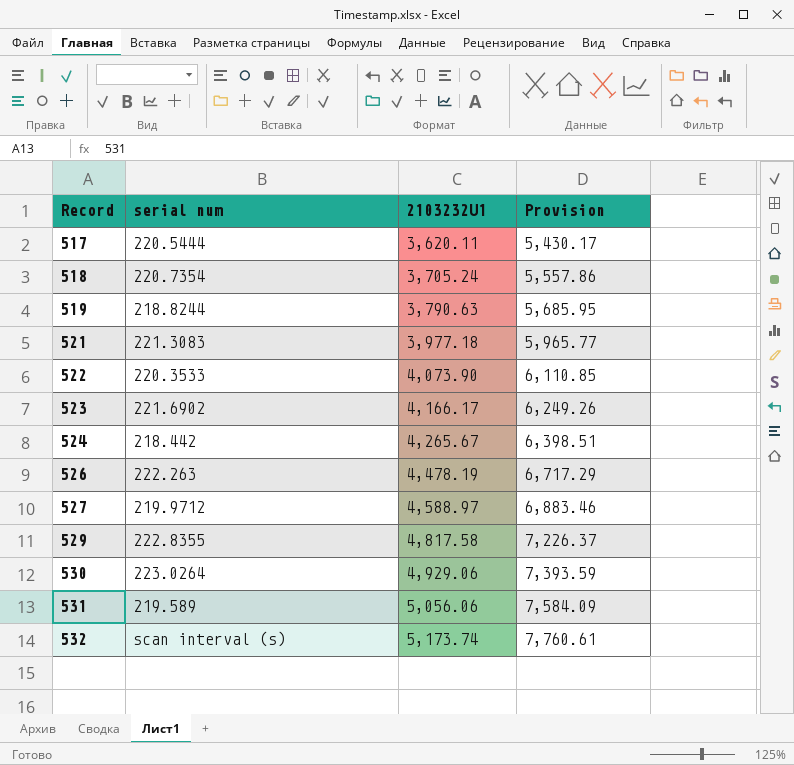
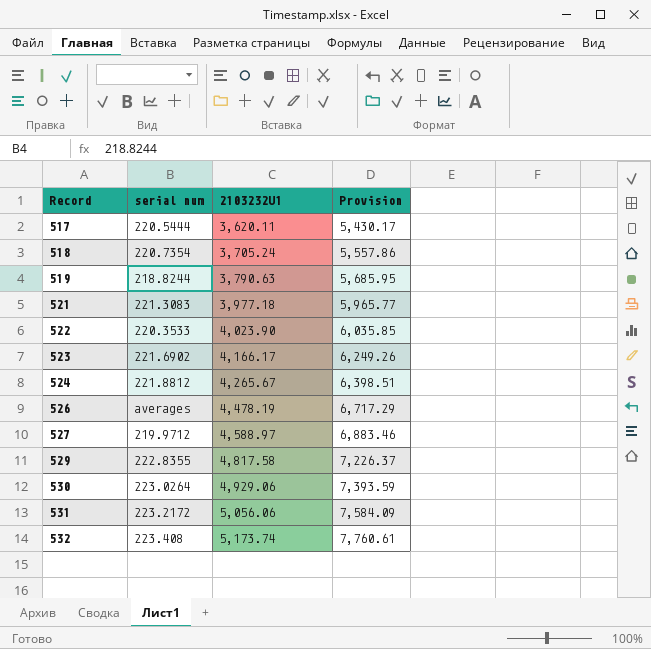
522 | 2103232U1: 4,073.90 -> 4,023.90
522 | Provision: 6,110.85 -> 6,035.85
524 | serial num: 218.442 -> 221.8812
526 | serial num: 222.263 -> averages
531 | serial num: 219.589 -> 223.2172
532 | serial num: scan interval (s) -> 223.408

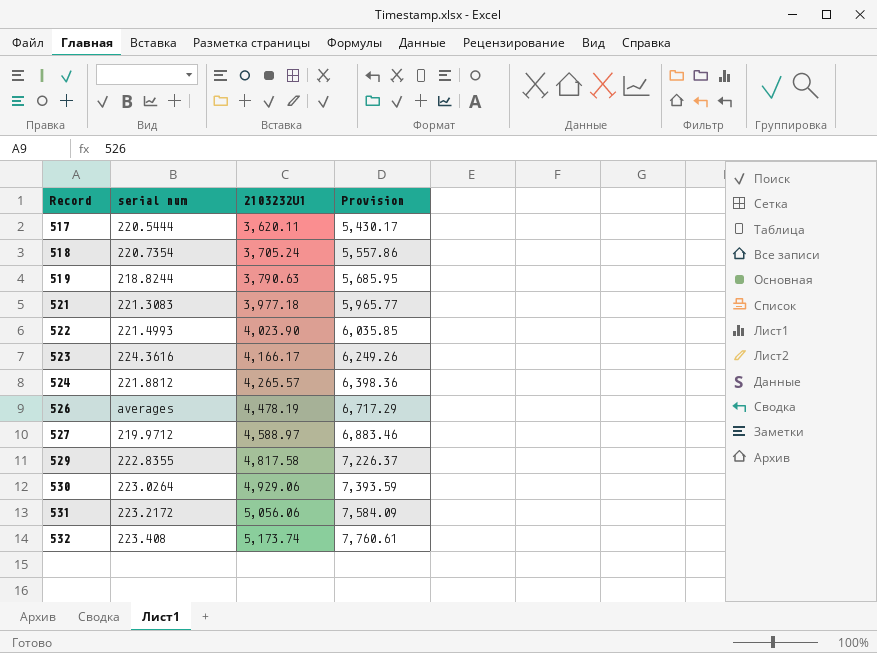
522 | serial num: 220.3533 -> 221.4993
523 | serial num: 221.6902 -> 224.3616
524 | 2103232U1: 4,265.67 -> 4,265.57
524 | Provision: 6,398.51 -> 6,398.36

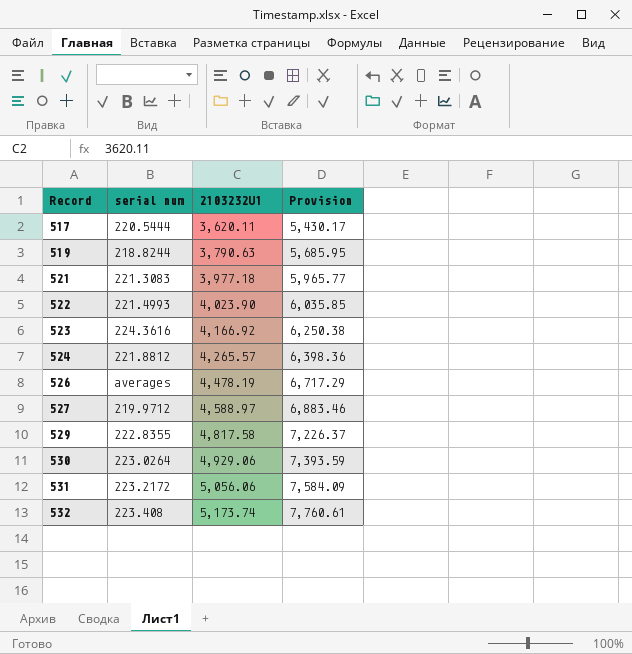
row 518: 220.7354 | 3,705.24 | 5,557.86 -> none
523 | 2103232U1: 4,166.17 -> 4,166.92
523 | Provision: 6,249.26 -> 6,250.38

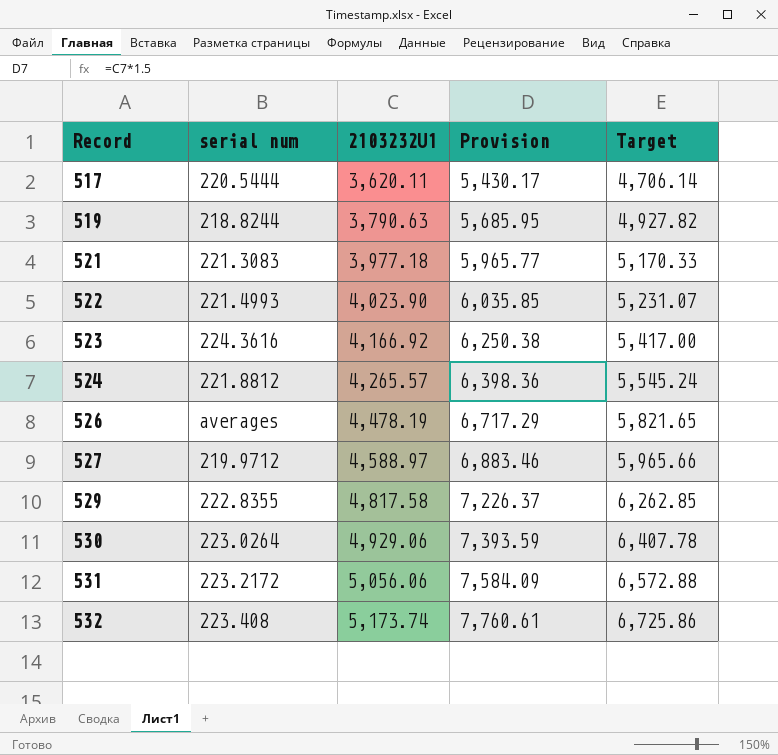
column Target | formula: none -> [2103232U1] * 1.3

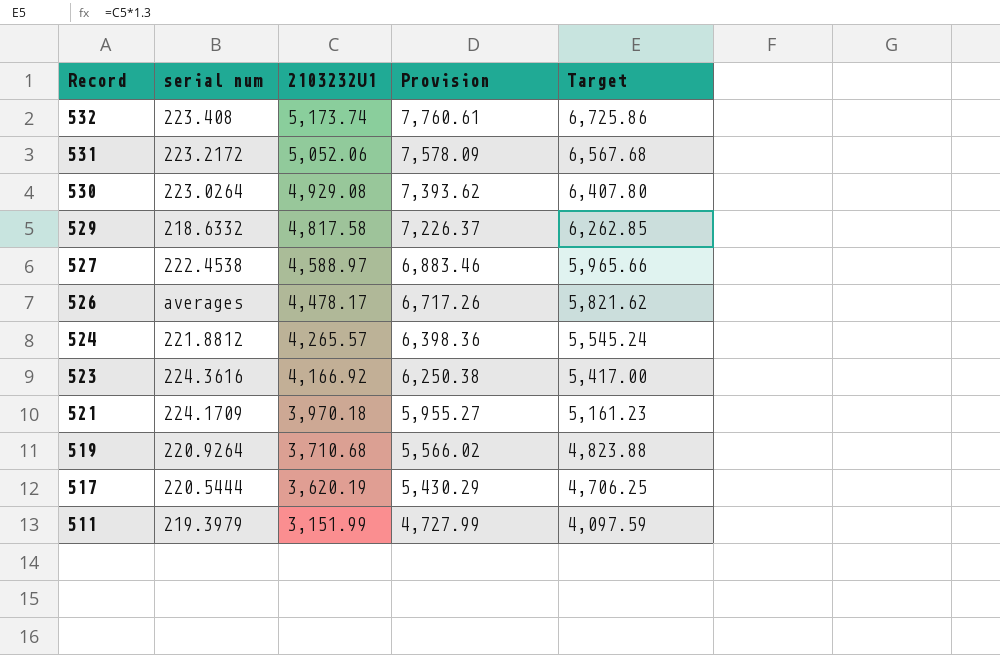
row order: Record ascending -> Record descending
row 522: 221.4993 | 4,023.90 | 6,035.85 | 5,231.07 -> none
531 | 2103232U1: 5,056.06 -> 5,052.06
531 | Provision: 7,584.09 -> 7,578.09
531 | Target: 6,572.88 -> 6,567.68
530 | 2103232U1: 4,929.06 -> 4,929.08
530 | Provision: 7,393.59 -> 7,393.62
530 | Target: 6,407.78 -> 6,407.80
529 | serial num: 222.8355 -> 218.6332
527 | serial num: 219.9712 -> 222.4538
526 | 2103232U1: 4,478.19 -> 4,478.17
526 | Provision: 6,717.29 -> 6,717.26
526 | Target: 5,821.65 -> 5,821.62
521 | serial num: 221.3083 -> 224.1709
521 | 2103232U1: 3,977.18 -> 3,970.18
521 | Provision: 5,965.77 -> 5,955.27
521 | Target: 5,170.33 -> 5,161.23
519 | serial num: 218.8244 -> 220.9264
519 | 2103232U1: 3,790.63 -> 3,710.68
519 | Provision: 5,685.95 -> 5,566.02
519 | Target: 4,927.82 -> 4,823.88
517 | 2103232U1: 3,620.11 -> 3,620.19
517 | Provision: 5,430.17 -> 5,430.29
517 | Target: 4,706.14 -> 4,706.25
row 511: none -> 219.3979 | 3,151.99 | 4,727.99 | 4,097.59

